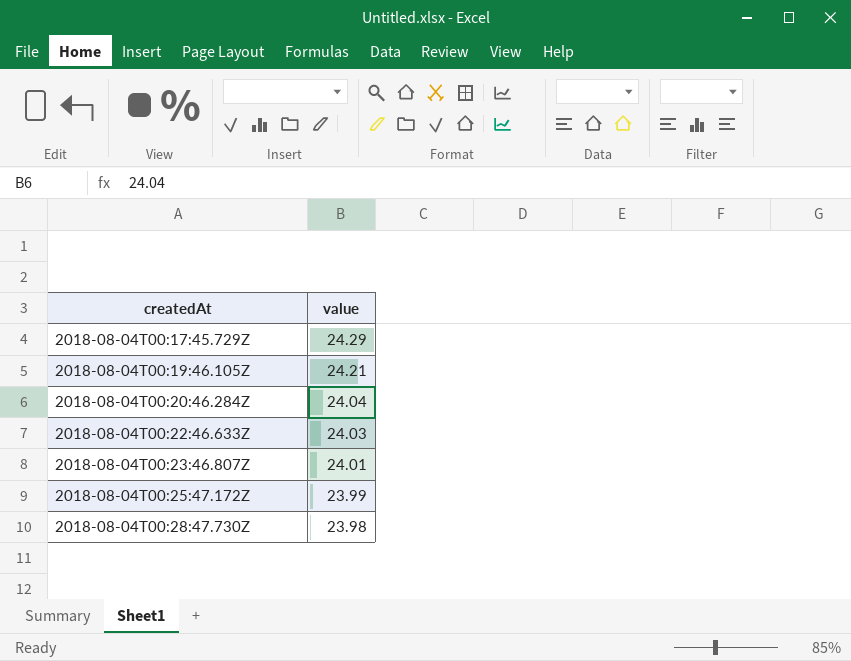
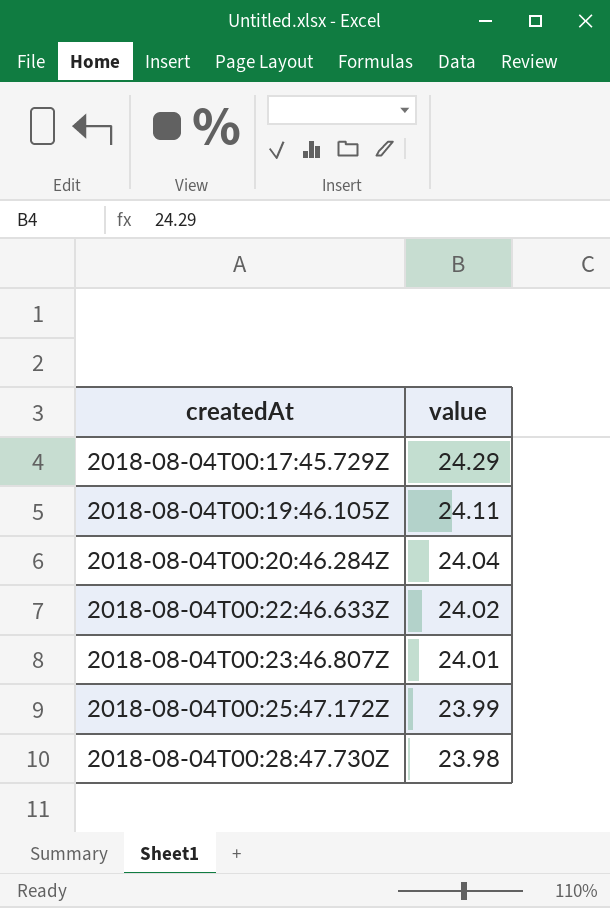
2018-08-04T00:19:46.105Z | value: 24.21 -> 24.11
2018-08-04T00:22:46.633Z | value: 24.03 -> 24.02

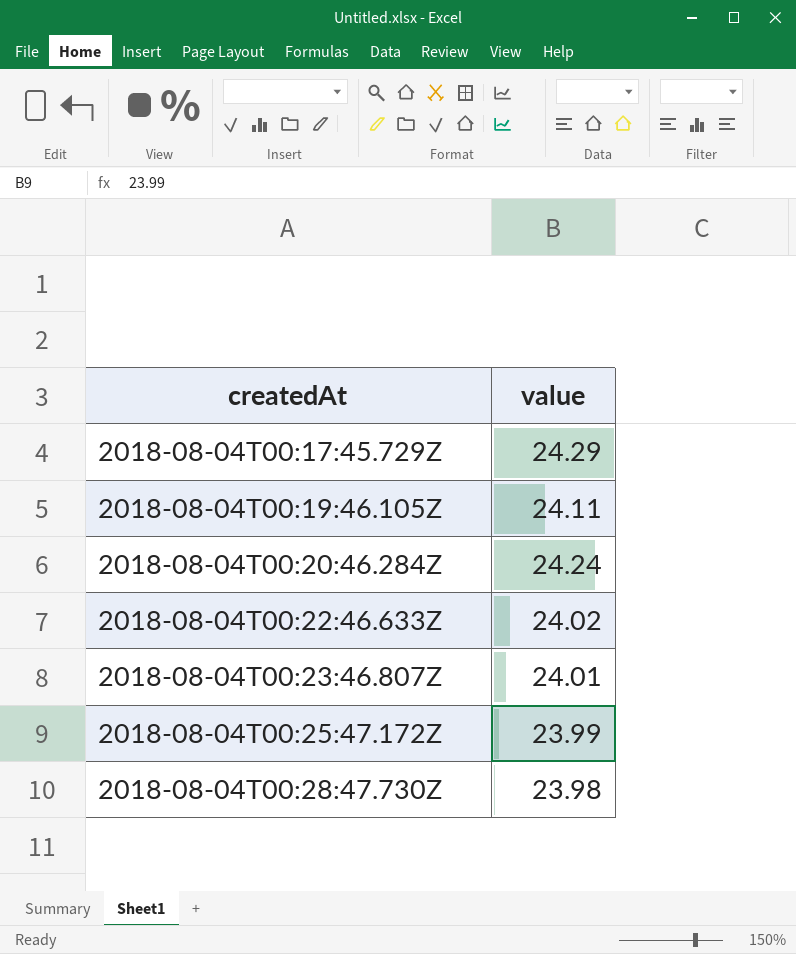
2018-08-04T00:20:46.284Z | value: 24.04 -> 24.24

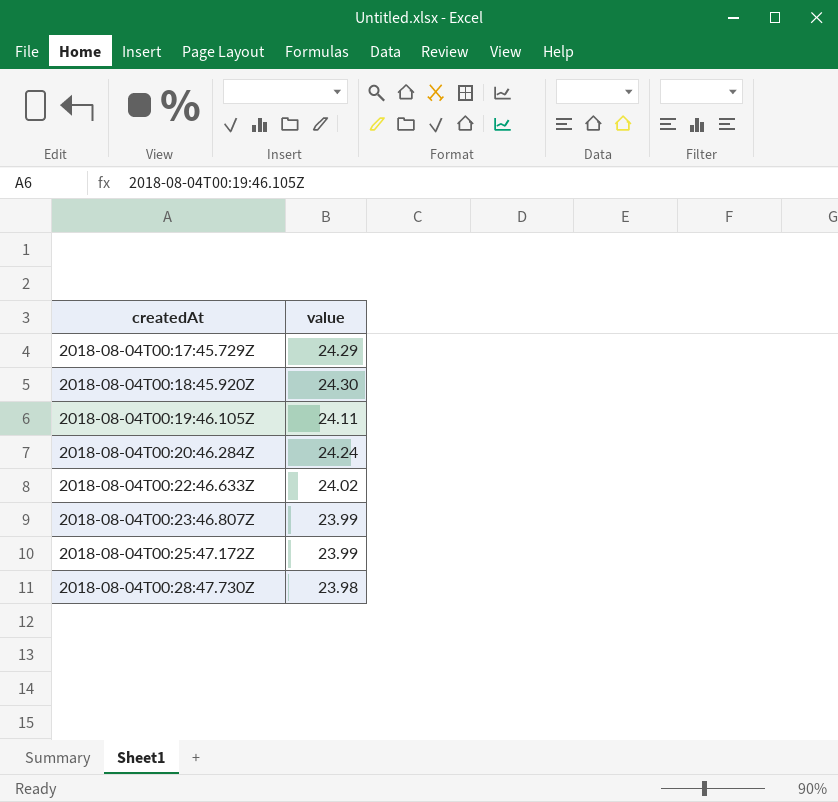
row 2018-08-04T00:18:45.920Z: none -> 24.30
2018-08-04T00:23:46.807Z | value: 24.01 -> 23.99

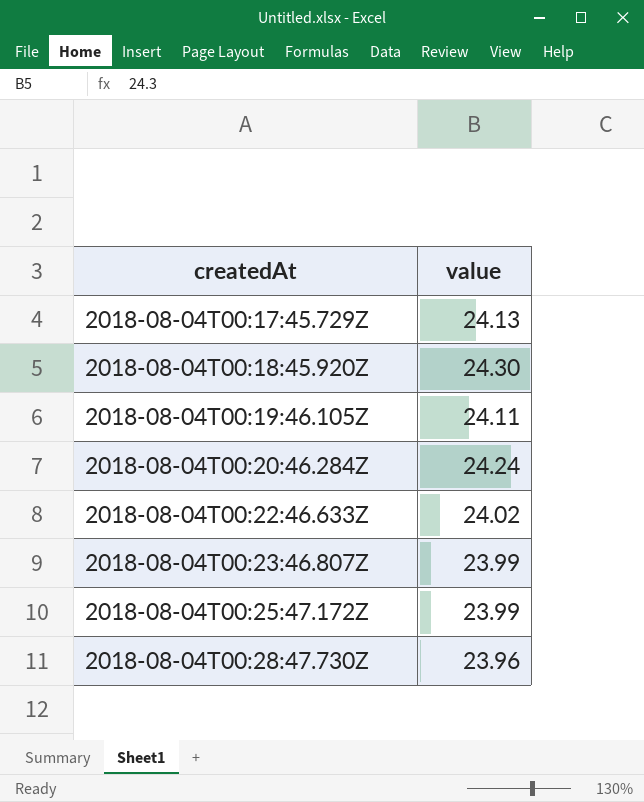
2018-08-04T00:17:45.729Z | value: 24.29 -> 24.13
2018-08-04T00:28:47.730Z | value: 23.98 -> 23.96

